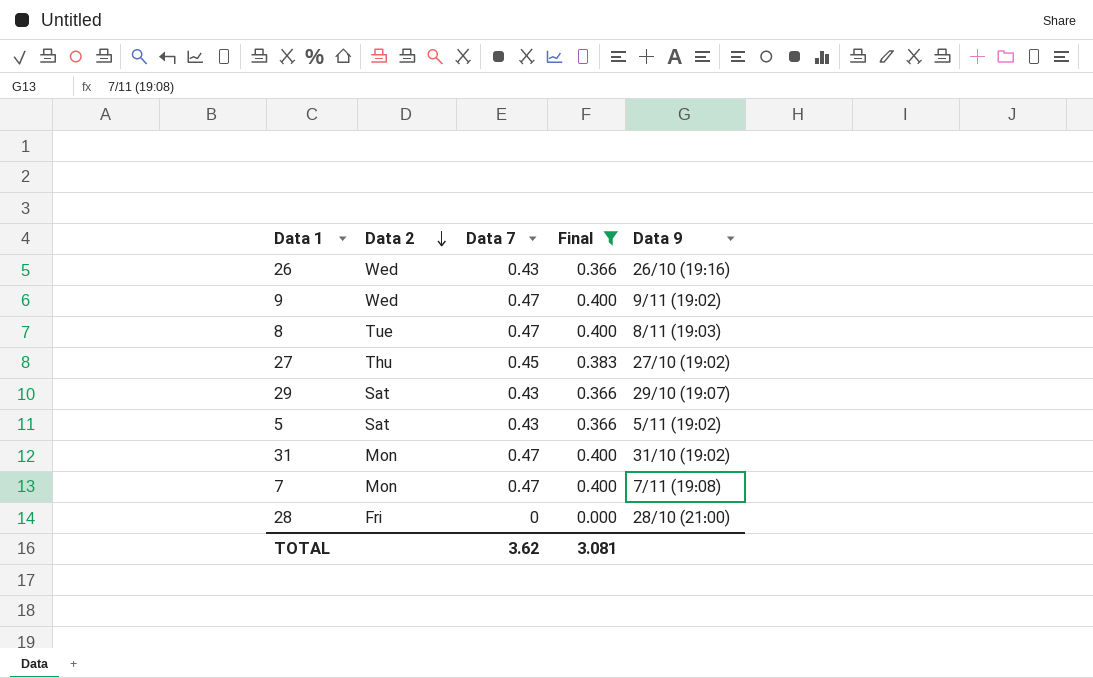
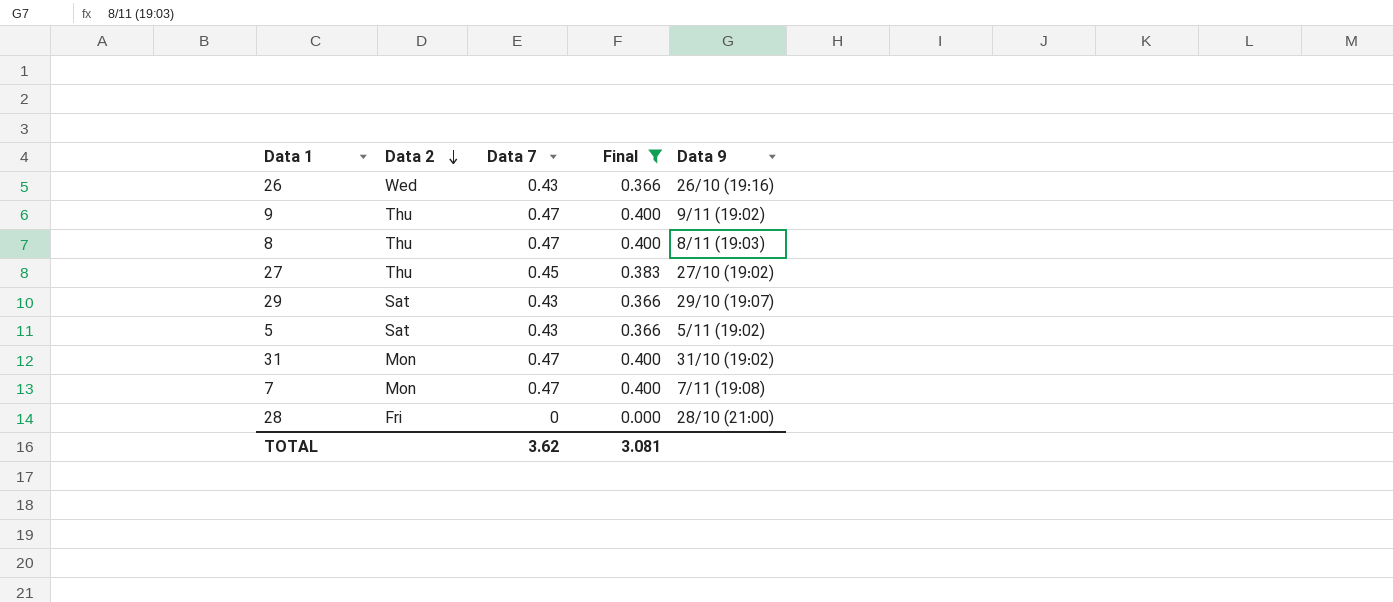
9 | Data 2: Wed -> Thu
8 | Data 2: Tue -> Thu

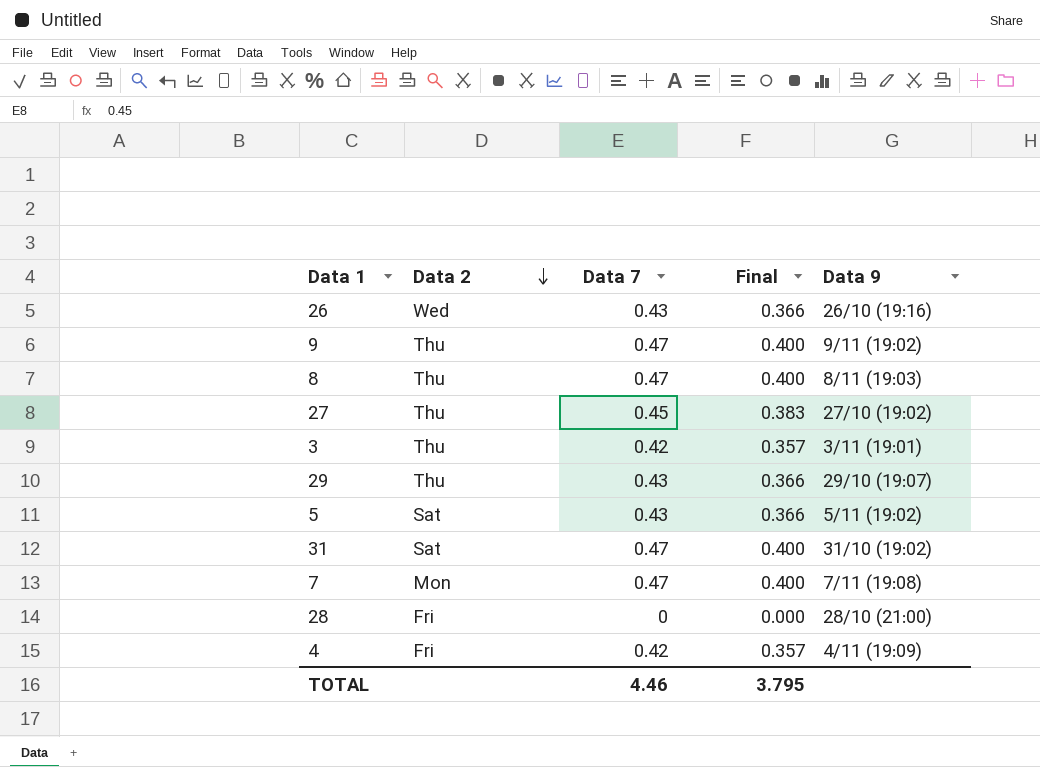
filter: Final != 0.357 -> none
29 | Data 2: Sat -> Thu
31 | Data 2: Mon -> Sat
TOTAL | Data 7: 3.62 -> 4.46
TOTAL | Final: 3.081 -> 3.795

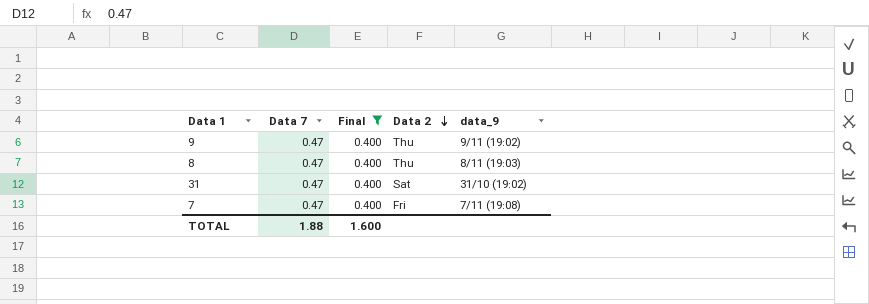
filter: none -> Final = 0.400
column Data 2 | position: 2 -> 4
column name: Data 9 -> data_9
7 | Data 2: Mon -> Fri
TOTAL | Data 7: 4.46 -> 1.88
TOTAL | Final: 3.795 -> 1.600

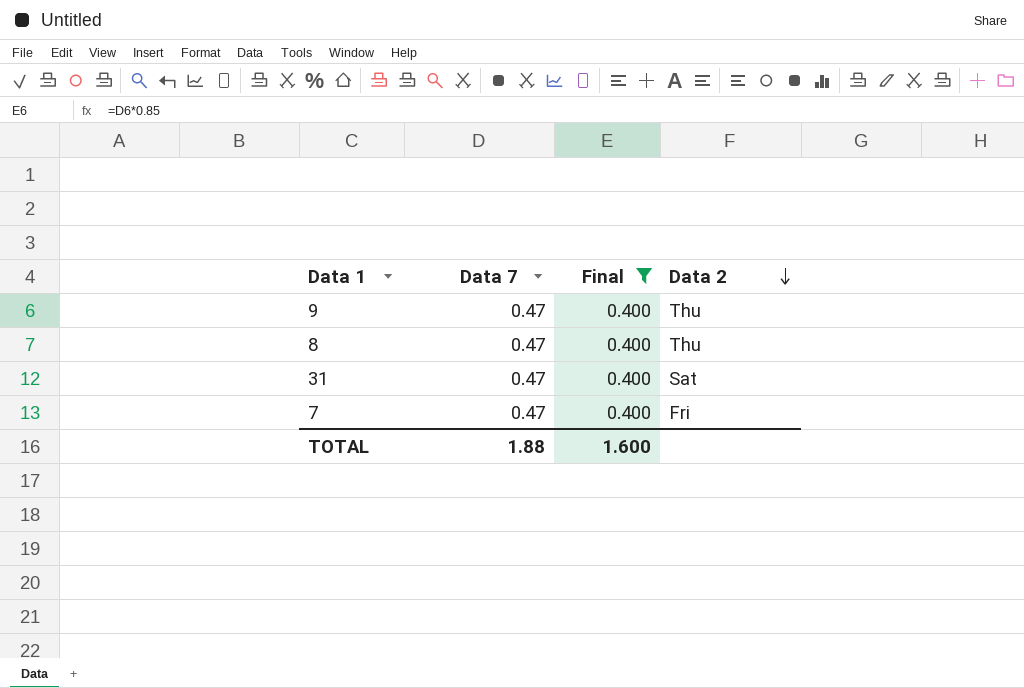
column data_9 | position: 5 -> none

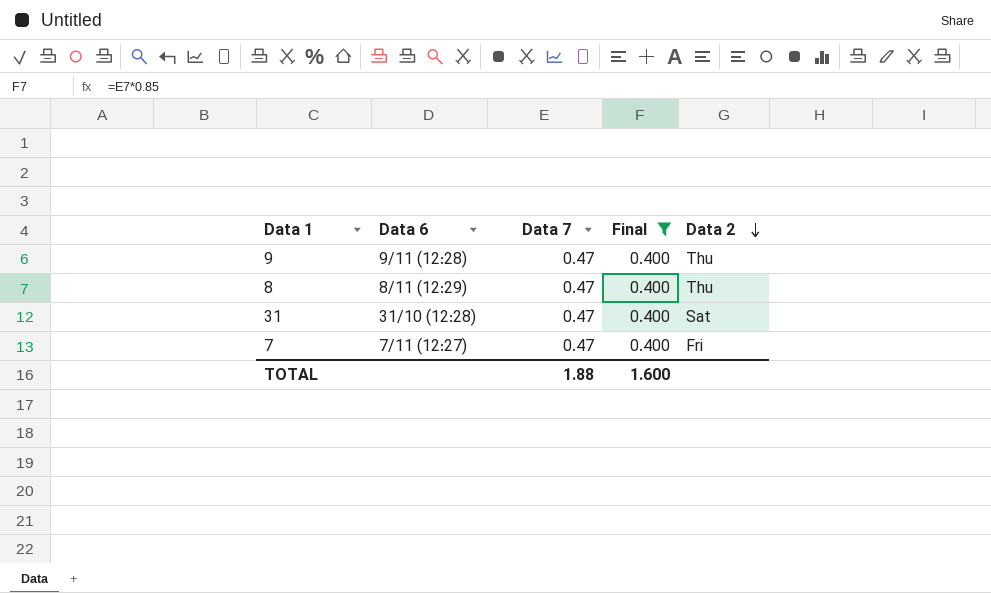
column Data 6 | position: none -> 2

